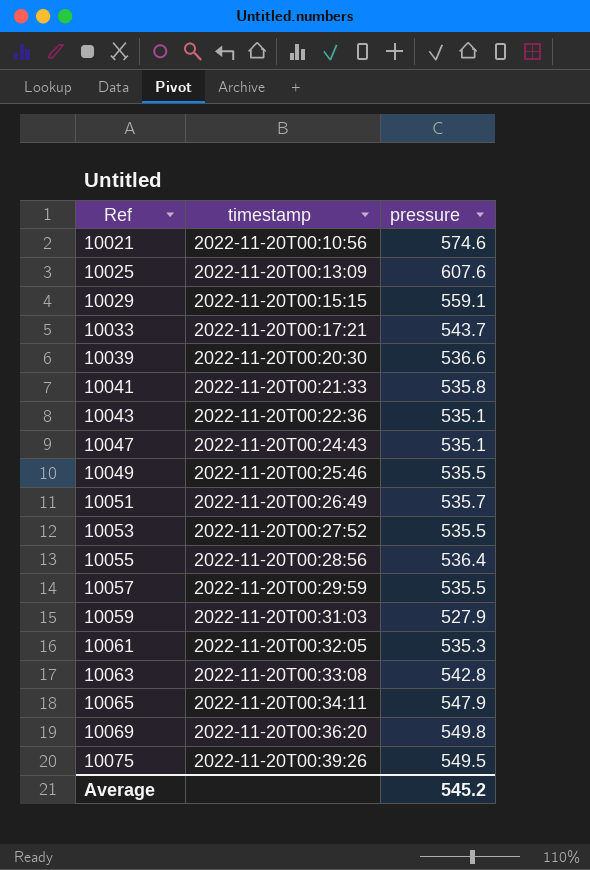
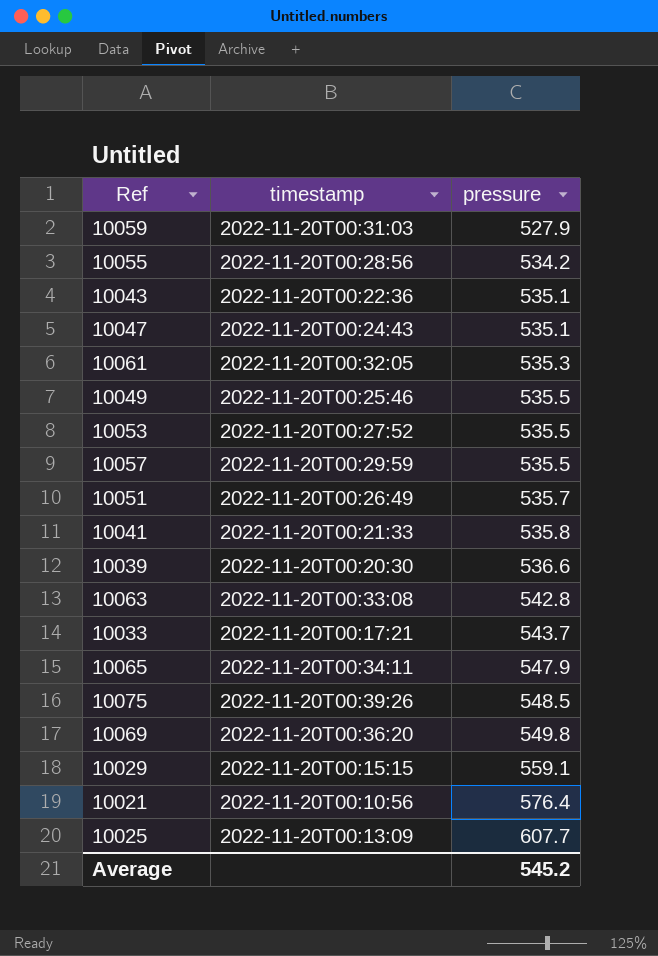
row order: Ref ascending -> pressure ascending
10055 | pressure: 536.4 -> 534.2
10075 | pressure: 549.5 -> 548.5
10021 | pressure: 574.6 -> 576.4
10025 | pressure: 607.6 -> 607.7

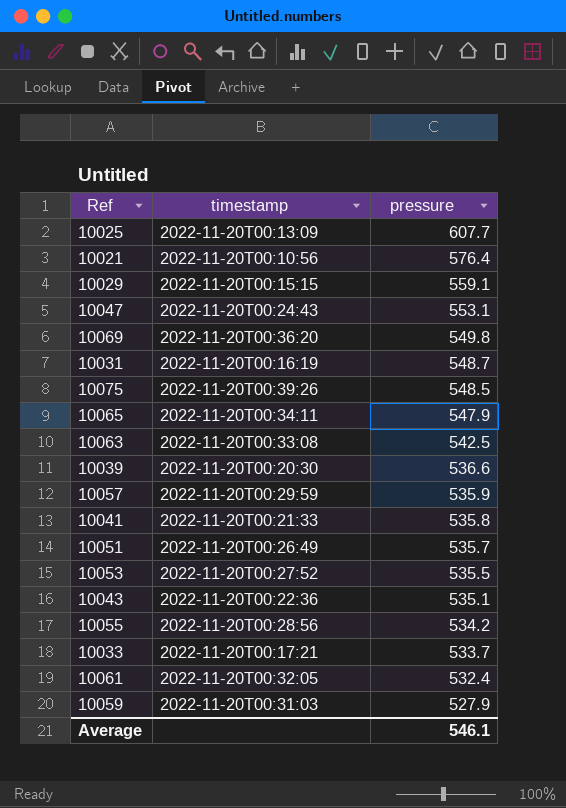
row order: pressure ascending -> pressure descending
row 10049: 2022-11-20T00:25:46 | 535.5 -> none
10047 | pressure: 535.1 -> 553.1
row 10031: none -> 2022-11-20T00:16:19 | 548.7
10063 | pressure: 542.8 -> 542.5
10057 | pressure: 535.5 -> 535.9
10033 | pressure: 543.7 -> 533.7
10061 | pressure: 535.3 -> 532.4
Average | pressure: 545.2 -> 546.1

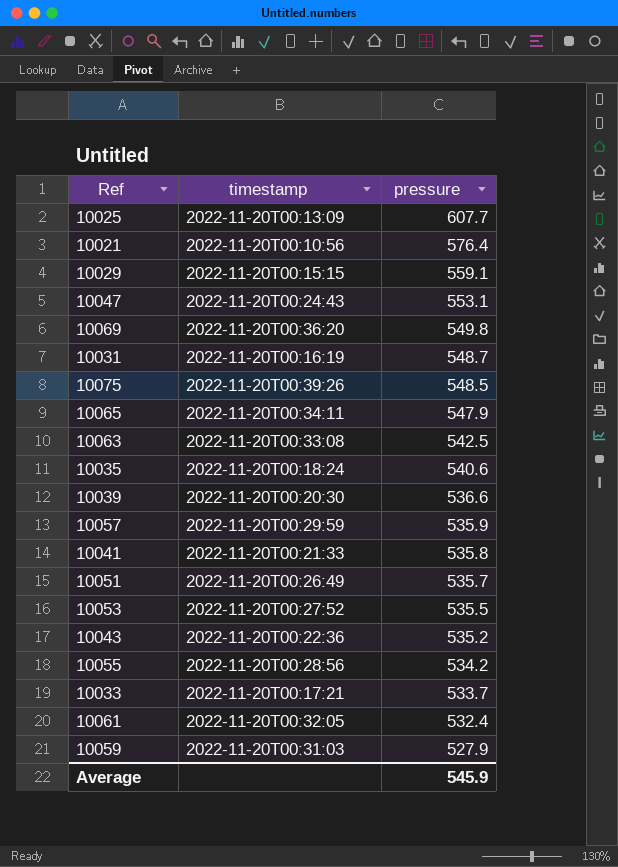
row 10035: none -> 2022-11-20T00:18:24 | 540.6
10043 | pressure: 535.1 -> 535.2
Average | pressure: 546.1 -> 545.9

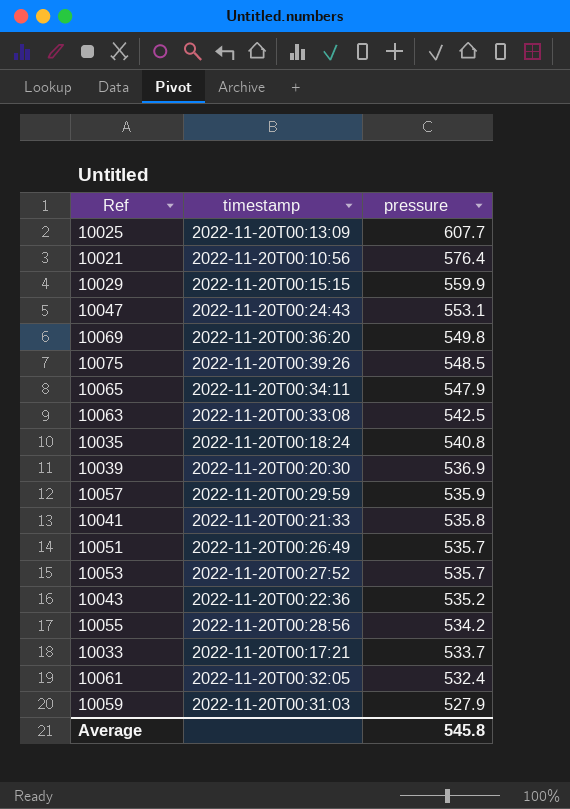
row 10031: 2022-11-20T00:16:19 | 548.7 -> none
10029 | pressure: 559.1 -> 559.9
10035 | pressure: 540.6 -> 540.8
10039 | pressure: 536.6 -> 536.9
10053 | pressure: 535.5 -> 535.7
Average | pressure: 545.9 -> 545.8

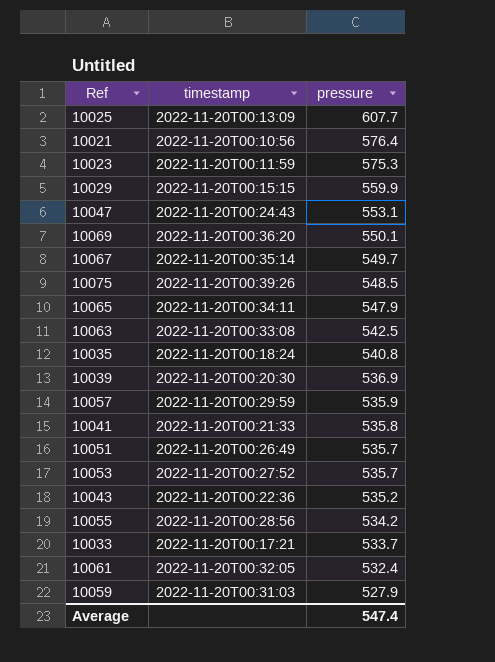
row 10023: none -> 2022-11-20T00:11:59 | 575.3
10069 | pressure: 549.8 -> 550.1
row 10067: none -> 2022-11-20T00:35:14 | 549.7
Average | pressure: 545.8 -> 547.4

